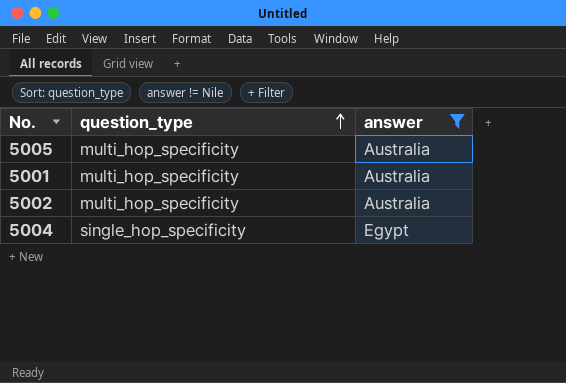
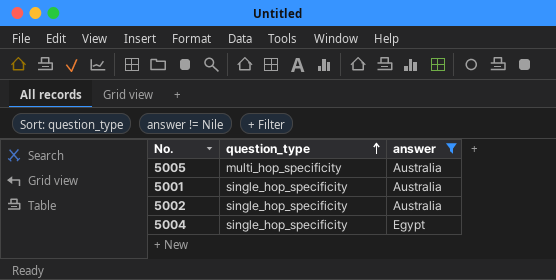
5001 | question_type: multi_hop_specificity -> single_hop_specificity
5002 | question_type: multi_hop_specificity -> single_hop_specificity

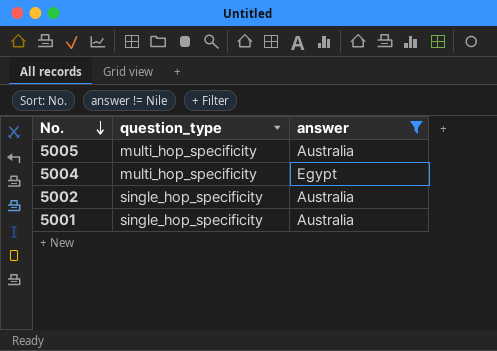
row order: question_type ascending -> No. descending
5004 | question_type: single_hop_specificity -> multi_hop_specificity

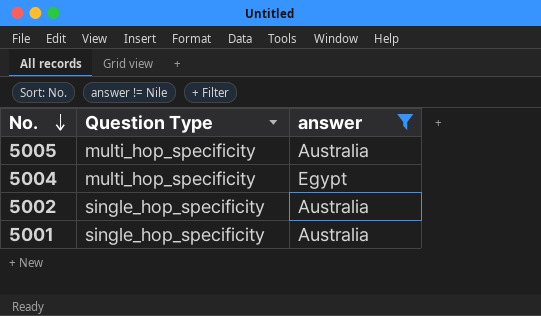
column name: question_type -> Question Type

